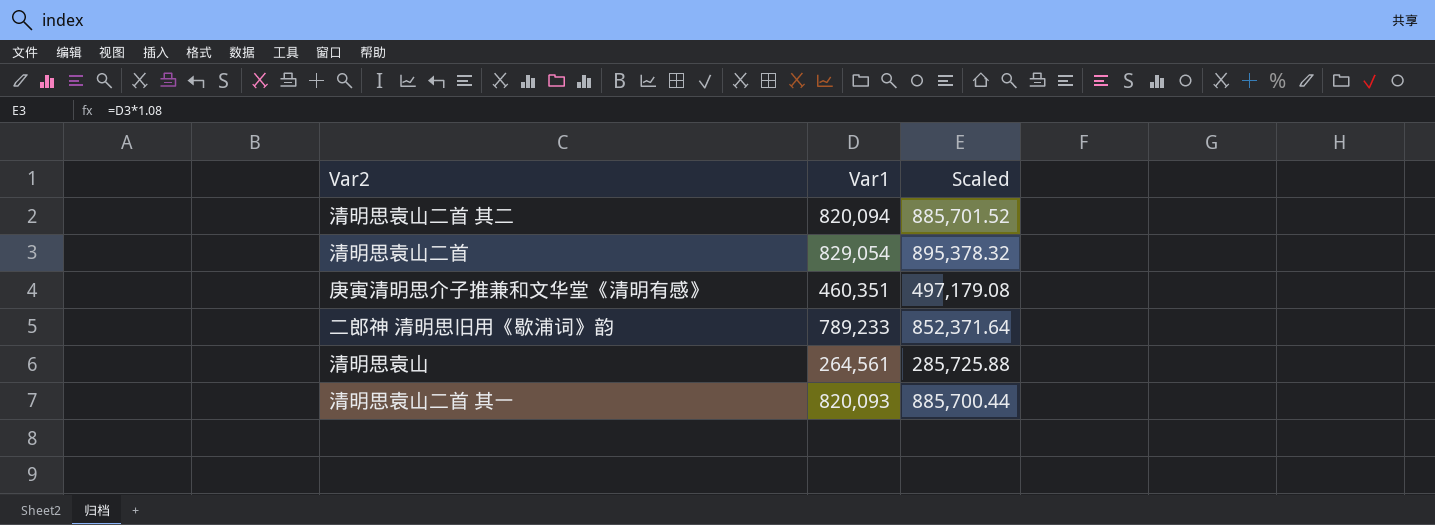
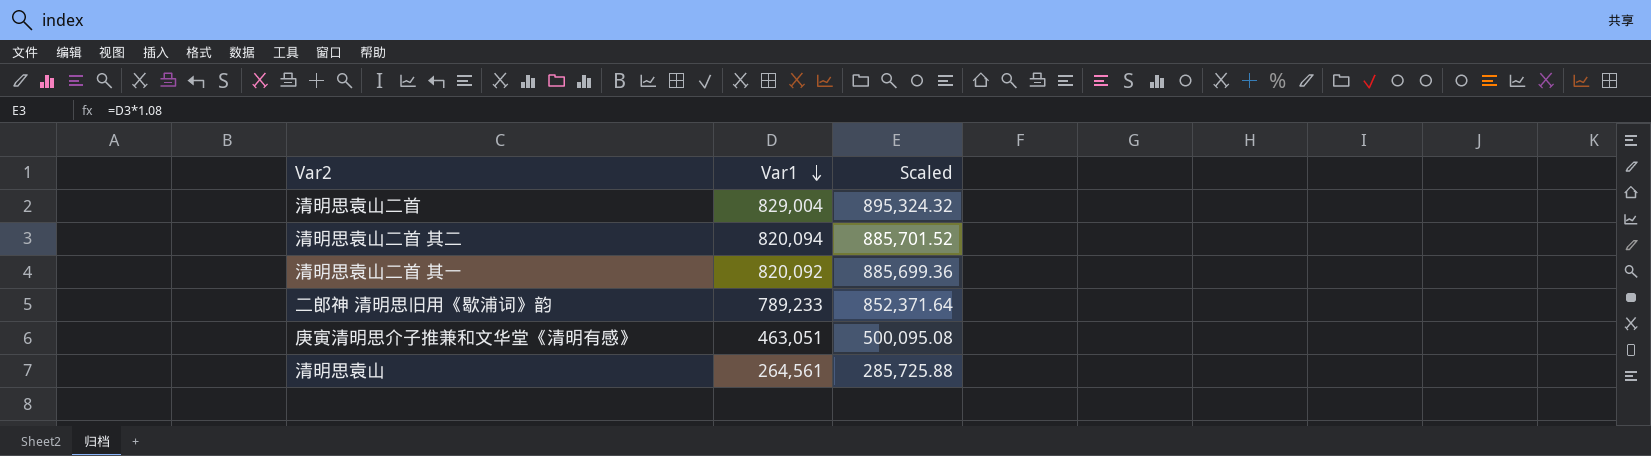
row order: none -> Var1 descending
清明思袁山二首 | Var1: 829,054 -> 829,004
清明思袁山二首 | Scaled: 895,378.32 -> 895,324.32
清明思袁山二首 其一 | Var1: 820,093 -> 820,092
清明思袁山二首 其一 | Scaled: 885,700.44 -> 885,699.36
庚寅清明思介子推兼和文华堂《清明有感》 | Var1: 460,351 -> 463,051
庚寅清明思介子推兼和文华堂《清明有感》 | Scaled: 497,179.08 -> 500,095.08

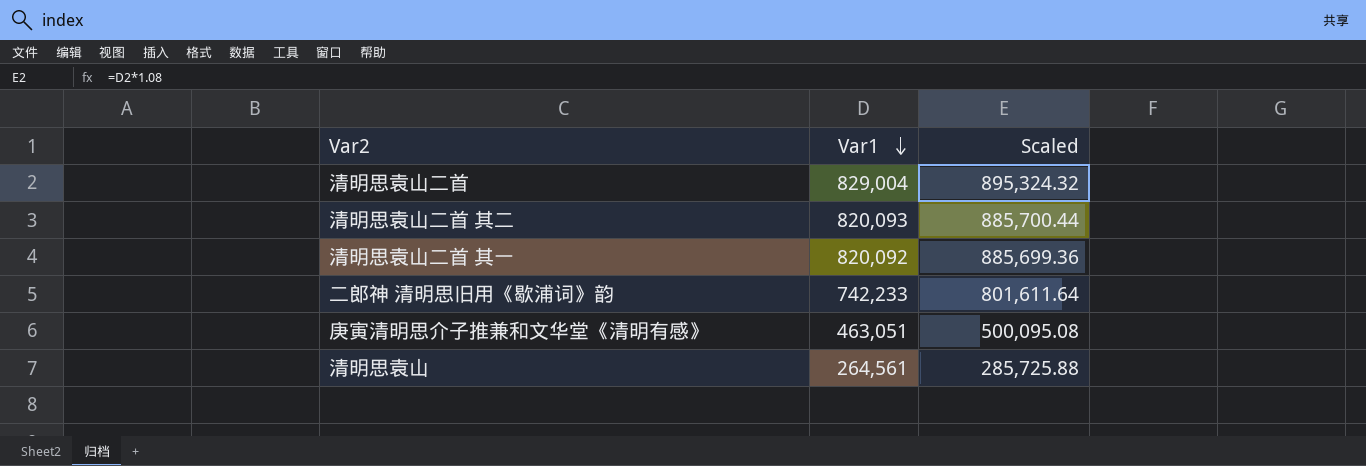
清明思袁山二首 其二 | Var1: 820,094 -> 820,093
清明思袁山二首 其二 | Scaled: 885,701.52 -> 885,700.44
二郎神 清明思旧用《歇浦词》韵 | Var1: 789,233 -> 742,233
二郎神 清明思旧用《歇浦词》韵 | Scaled: 852,371.64 -> 801,611.64

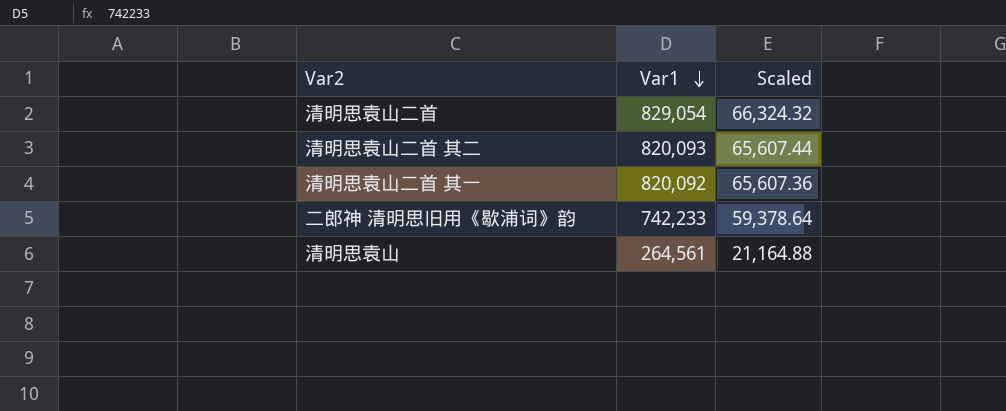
column Scaled | formula: [Var1] * 1.08 -> [Var1] * 0.08
row 庚寅清明思介子推兼和文华堂《清明有感》: 463,051 | 500,095.08 -> none
清明思袁山二首 | Var1: 829,004 -> 829,054

